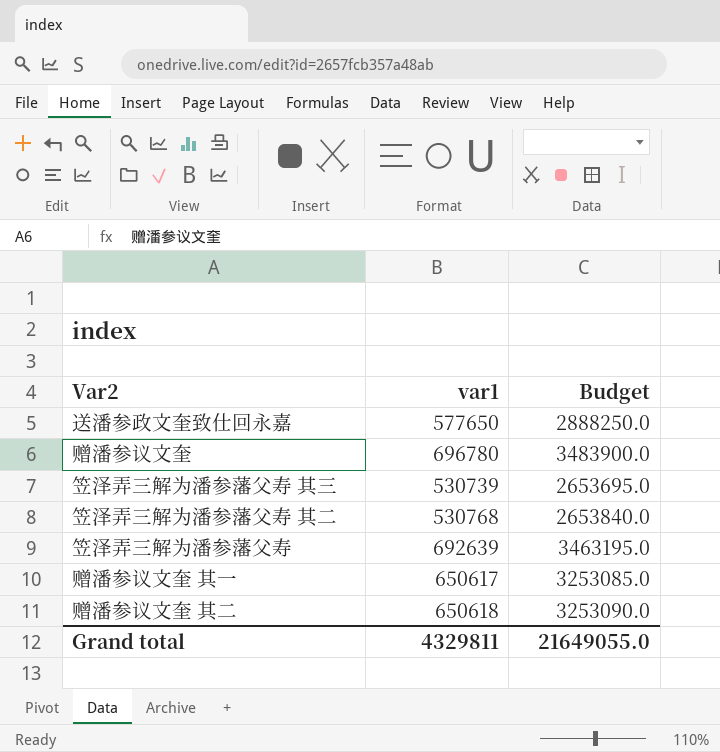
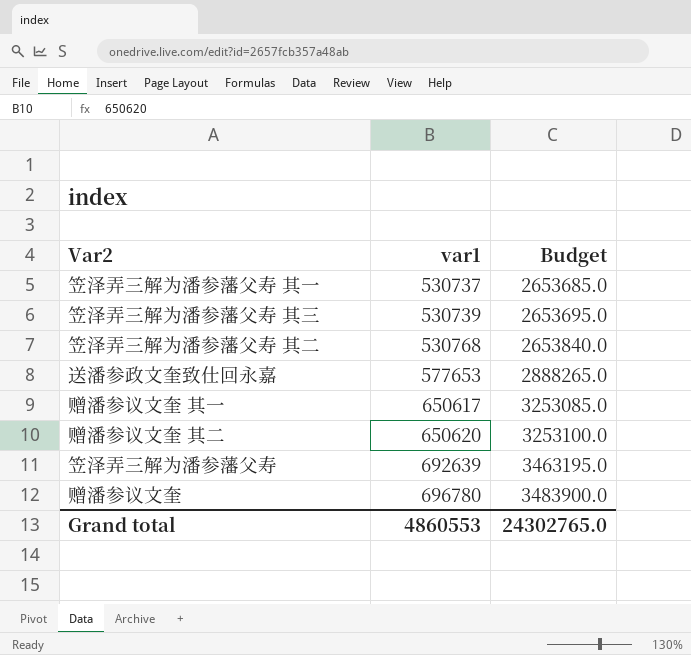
row order: none -> var1 ascending
row 笠泽弄三解为潘参藩父寿 其一: none -> 530737 | 2653685.0
送潘参政文奎致仕回永嘉 | var1: 577650 -> 577653
送潘参政文奎致仕回永嘉 | Budget: 2888250.0 -> 2888265.0
赠潘参议文奎 其二 | var1: 650618 -> 650620
赠潘参议文奎 其二 | Budget: 3253090.0 -> 3253100.0
Grand total | var1: 4329811 -> 4860553
Grand total | Budget: 21649055.0 -> 24302765.0

